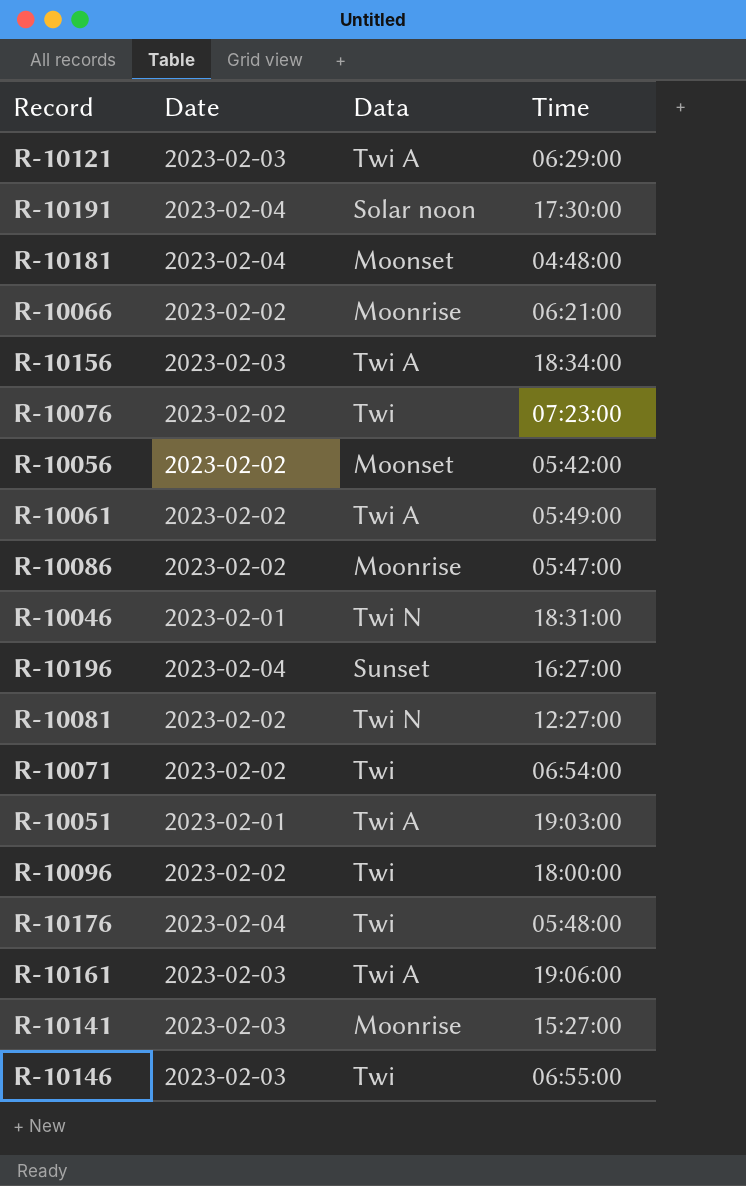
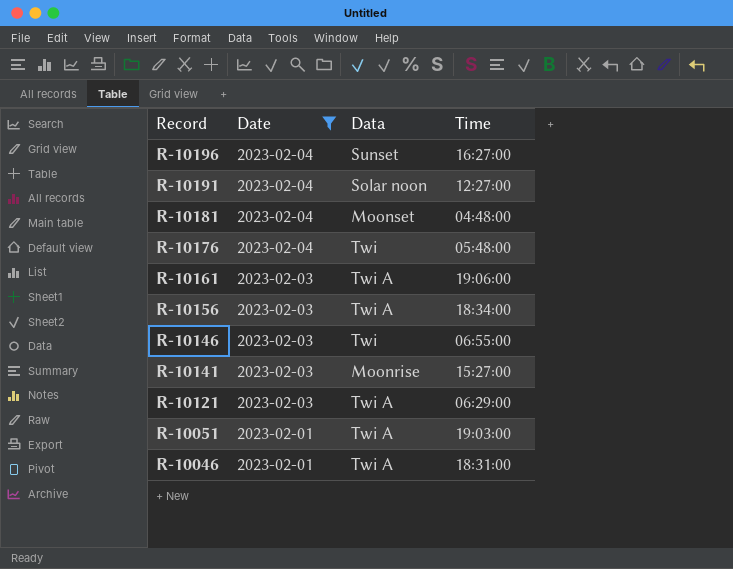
filter: none -> Date != 2023-02-02
row order: none -> Record descending
R-10191 | Time: 17:30:00 -> 12:27:00
R-10046 | Data: Twi N -> Twi A

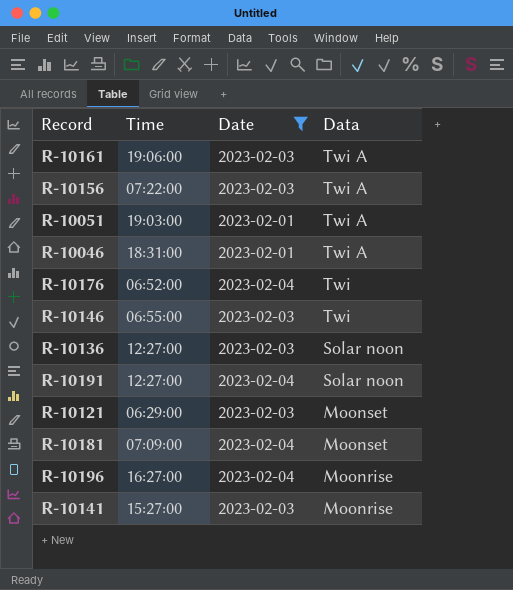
row order: Record descending -> Data descending
column Time | position: 4 -> 2
R-10156 | Time: 18:34:00 -> 07:22:00
R-10176 | Time: 05:48:00 -> 06:52:00
row R-10136: none -> 12:27:00 | 2023-02-03 | Solar noon
R-10121 | Data: Twi A -> Moonset
R-10181 | Time: 04:48:00 -> 07:09:00
R-10196 | Data: Sunset -> Moonrise

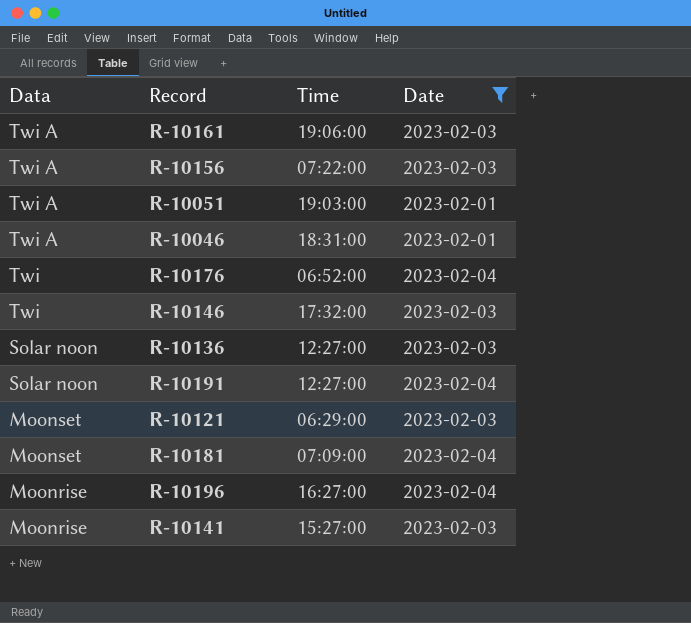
column Data | position: 4 -> 1
R-10146 | Time: 06:55:00 -> 17:32:00

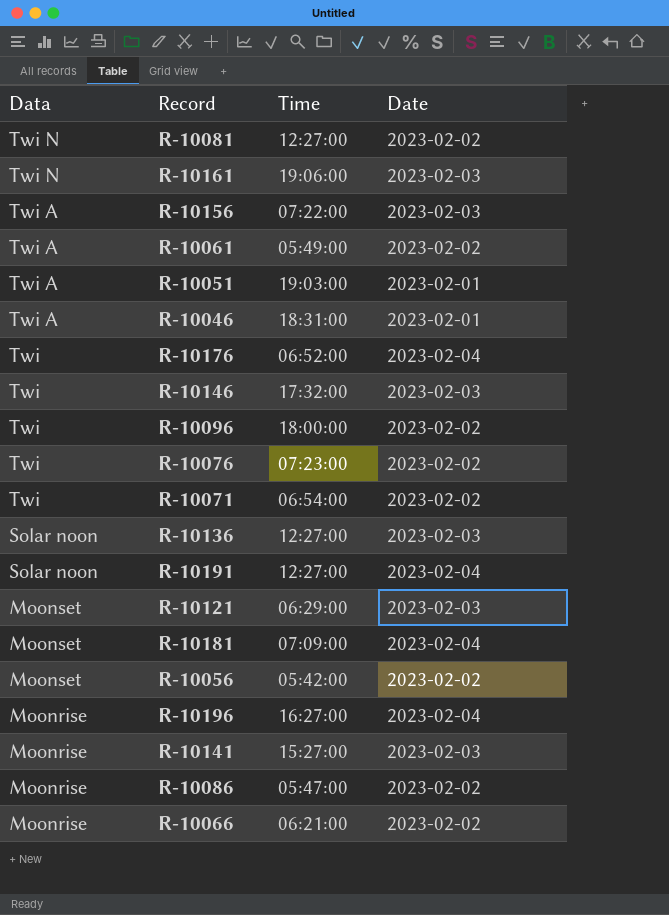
filter: Date != 2023-02-02 -> none
R-10161 | Data: Twi A -> Twi N

